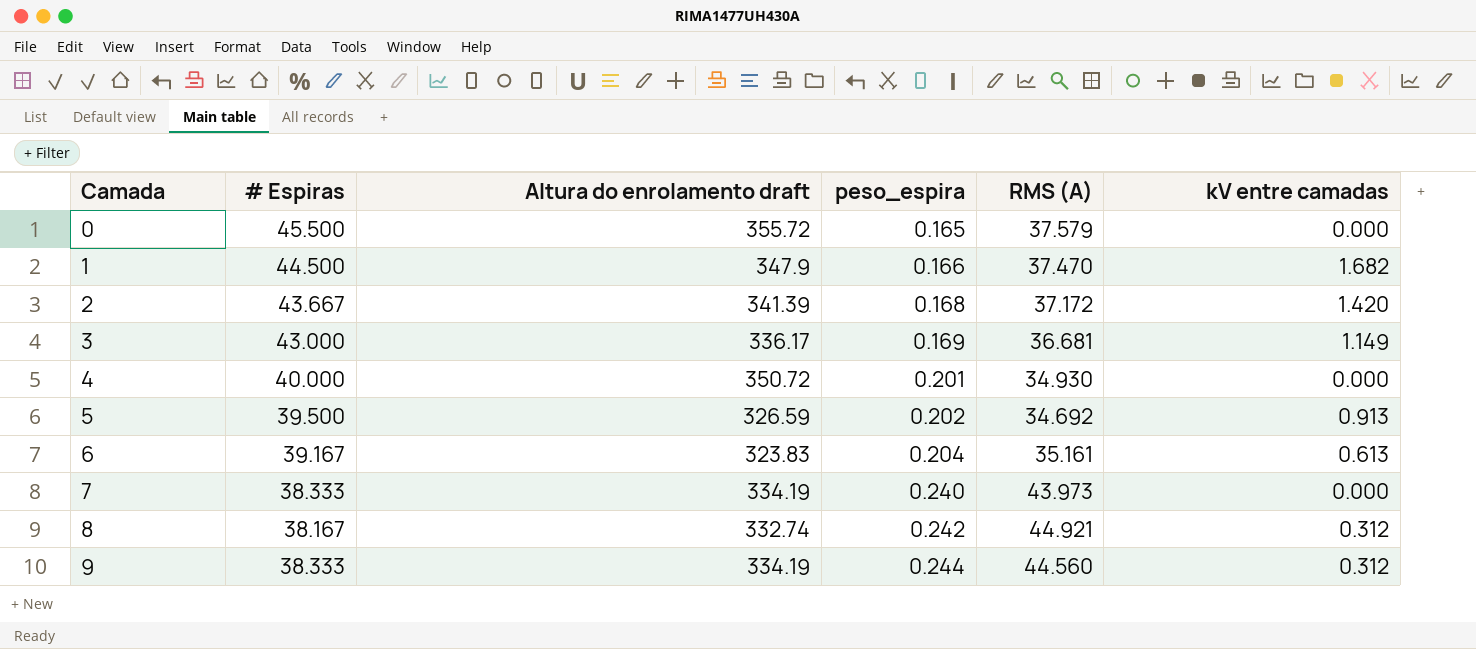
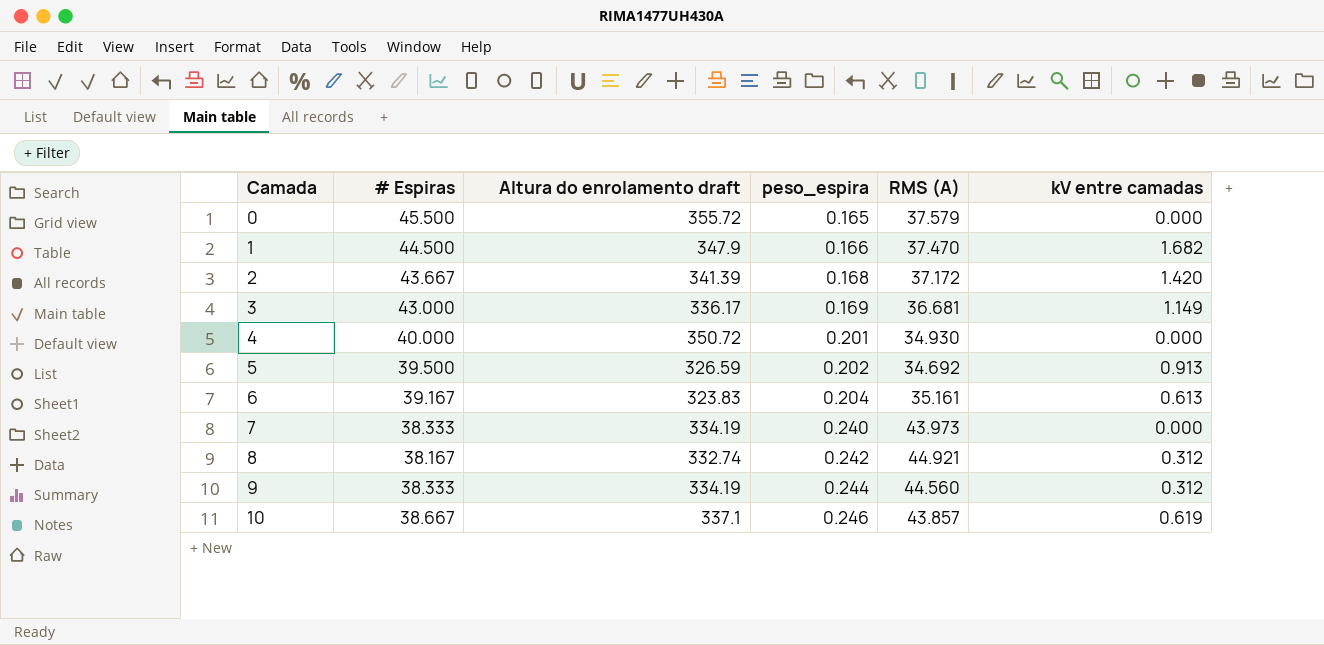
row 10: none -> 38.667 | 337.1 | 0.246 | 43.857 | 0.619

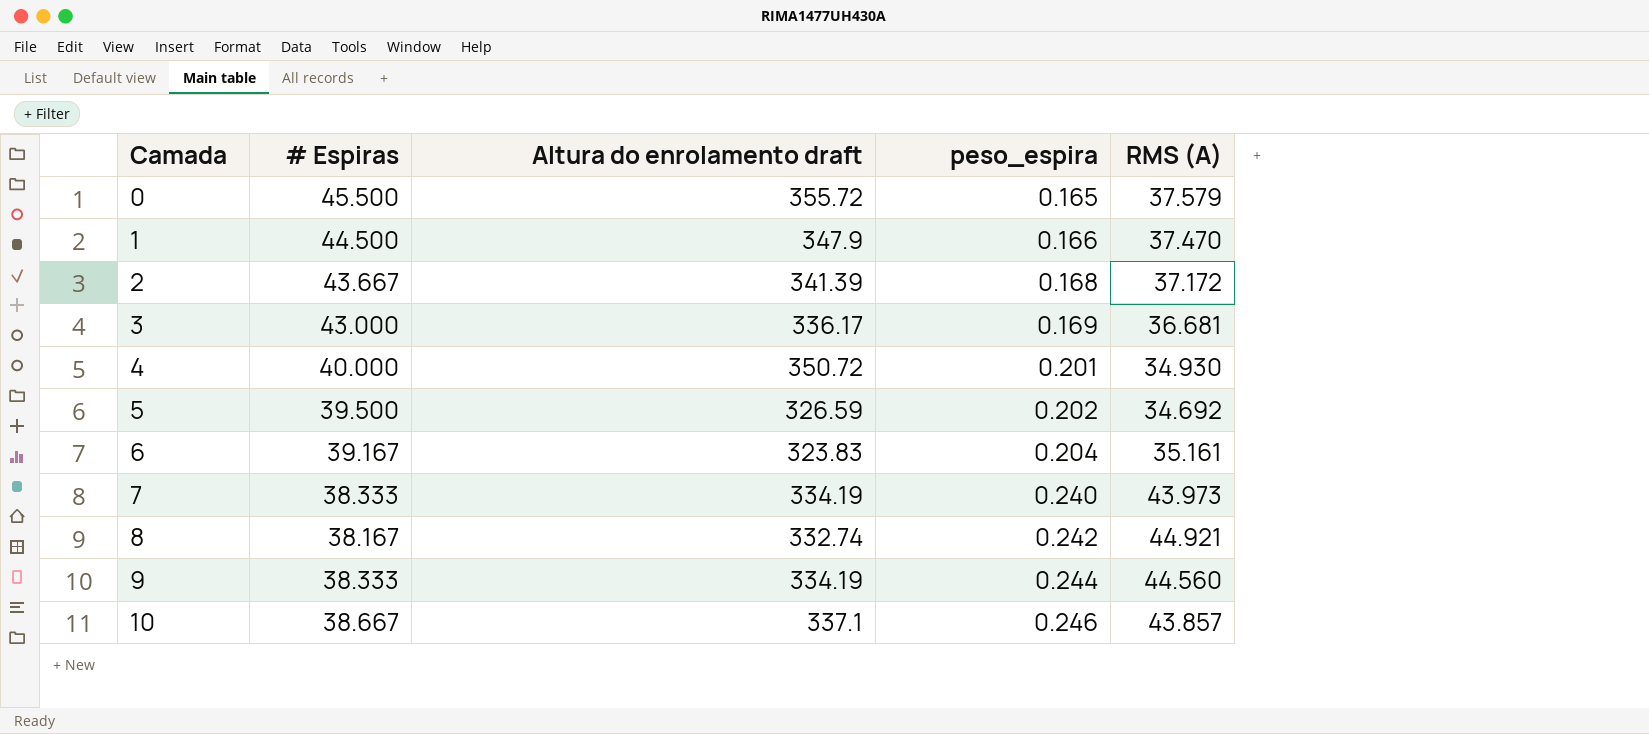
column kV entre camadas | position: 6 -> none

